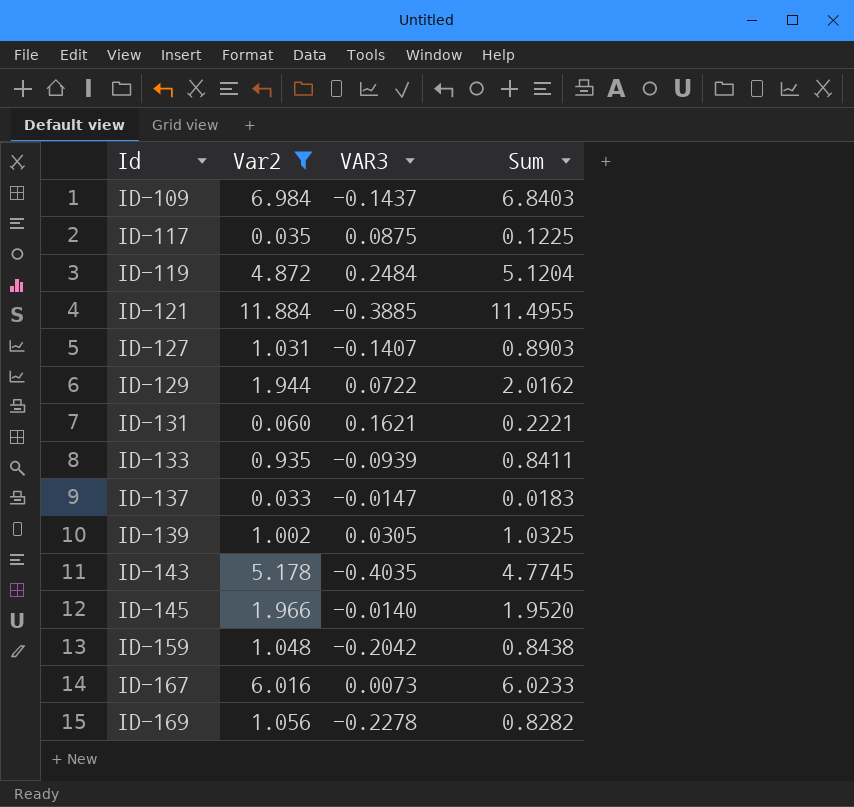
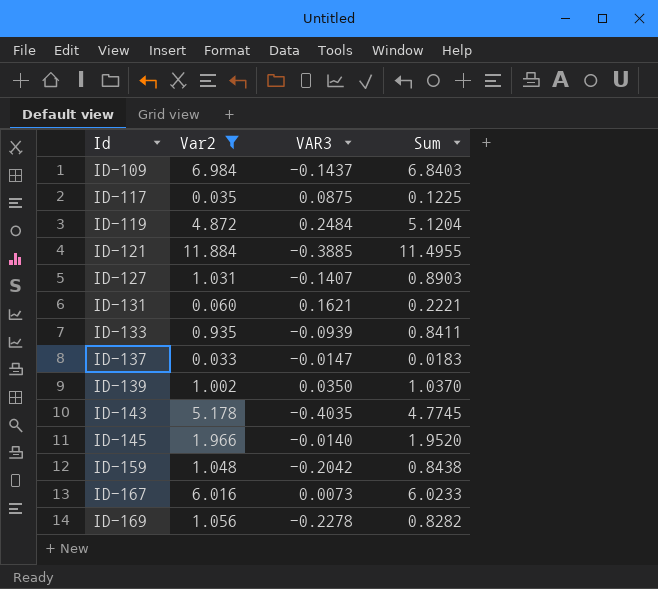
row ID-129: 1.944 | 0.0722 | 2.0162 -> none
ID-139 | VAR3: 0.0305 -> 0.0350
ID-139 | Sum: 1.0325 -> 1.0370

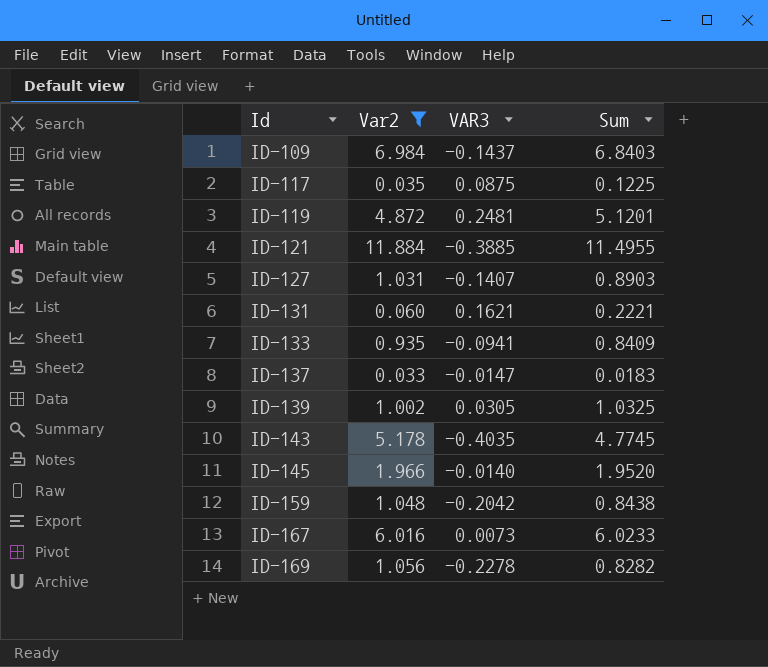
ID-119 | VAR3: 0.2484 -> 0.2481
ID-119 | Sum: 5.1204 -> 5.1201
ID-133 | VAR3: -0.0939 -> -0.0941
ID-133 | Sum: 0.8411 -> 0.8409
ID-139 | VAR3: 0.0350 -> 0.0305
ID-139 | Sum: 1.0370 -> 1.0325

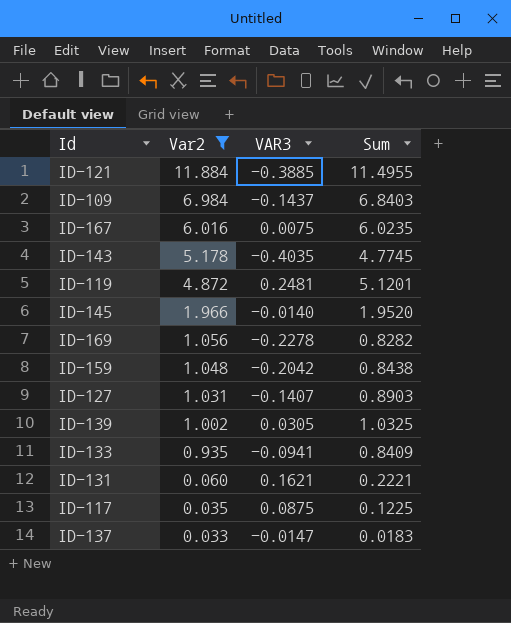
row order: Id ascending -> Var2 descending
ID-167 | VAR3: 0.0073 -> 0.0075
ID-167 | Sum: 6.0233 -> 6.0235

